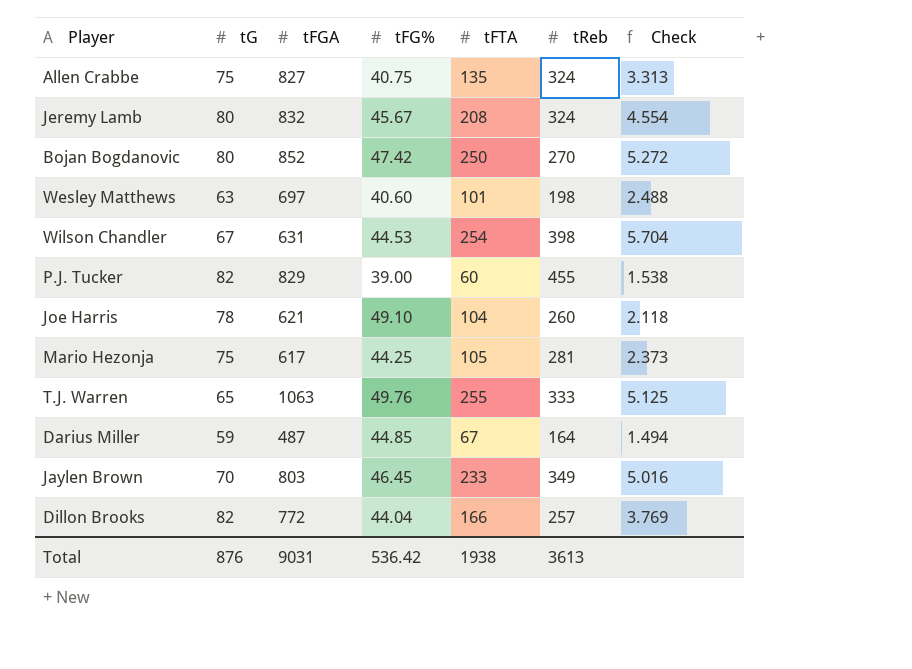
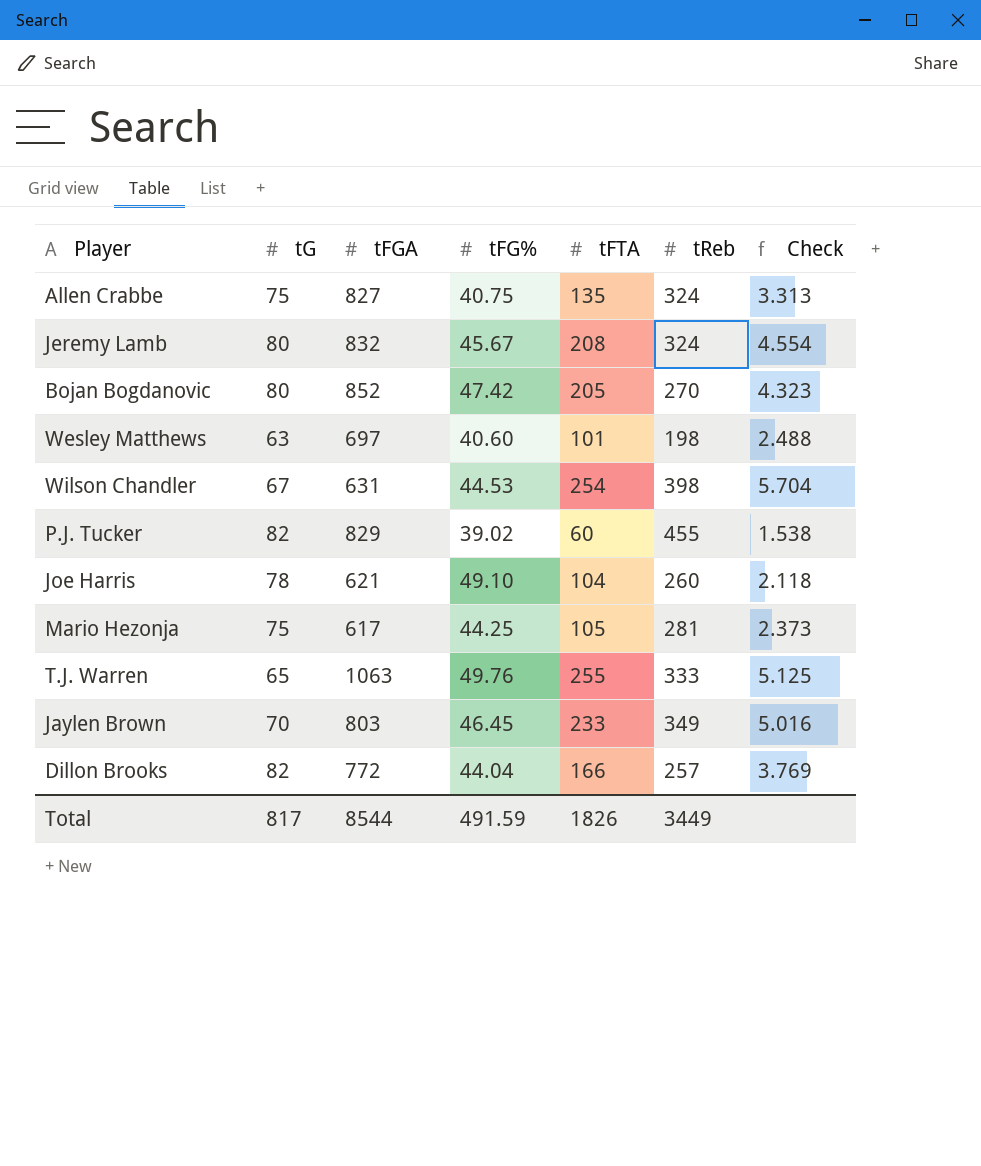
row Darius Miller: 59 | 487 | 44.85 | 67 | 164 | 1.494 -> none
Bojan Bogdanovic | tFTA: 250 -> 205
Bojan Bogdanovic | Check: 5.272 -> 4.323
P.J. Tucker | tFG%: 39.00 -> 39.02
Total | tG: 876 -> 817
Total | tFGA: 9031 -> 8544
Total | tFG%: 536.42 -> 491.59
Total | tFTA: 1938 -> 1826
Total | tReb: 3613 -> 3449

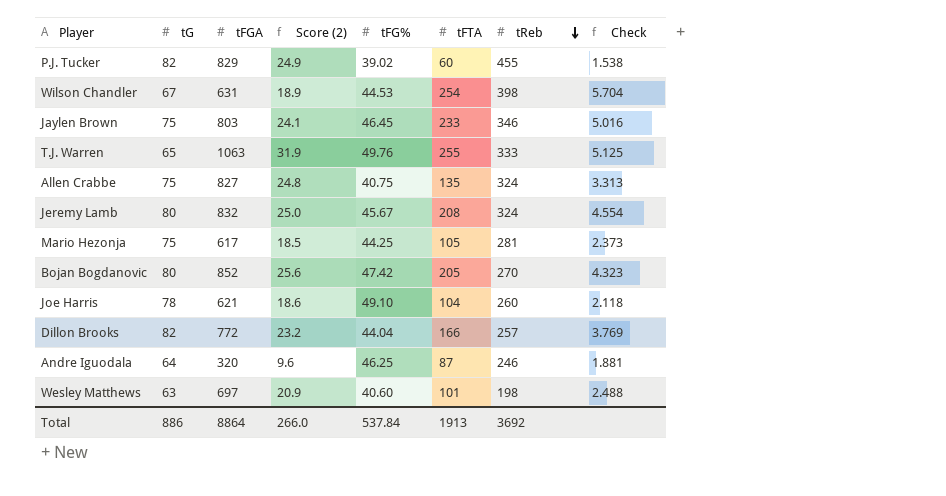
row order: none -> tReb descending
column Score (2) | formula: none -> [tFGA] * 0.03
Jaylen Brown | tG: 70 -> 75
Jaylen Brown | tReb: 349 -> 346
row Andre Iguodala: none -> 64 | 320 | 9.6 | 46.25 | 87 | 246 | 1.881
Total | tG: 817 -> 886
Total | tFGA: 8544 -> 8864
Total | tFG%: 491.59 -> 537.84
Total | tFTA: 1826 -> 1913
Total | tReb: 3449 -> 3692

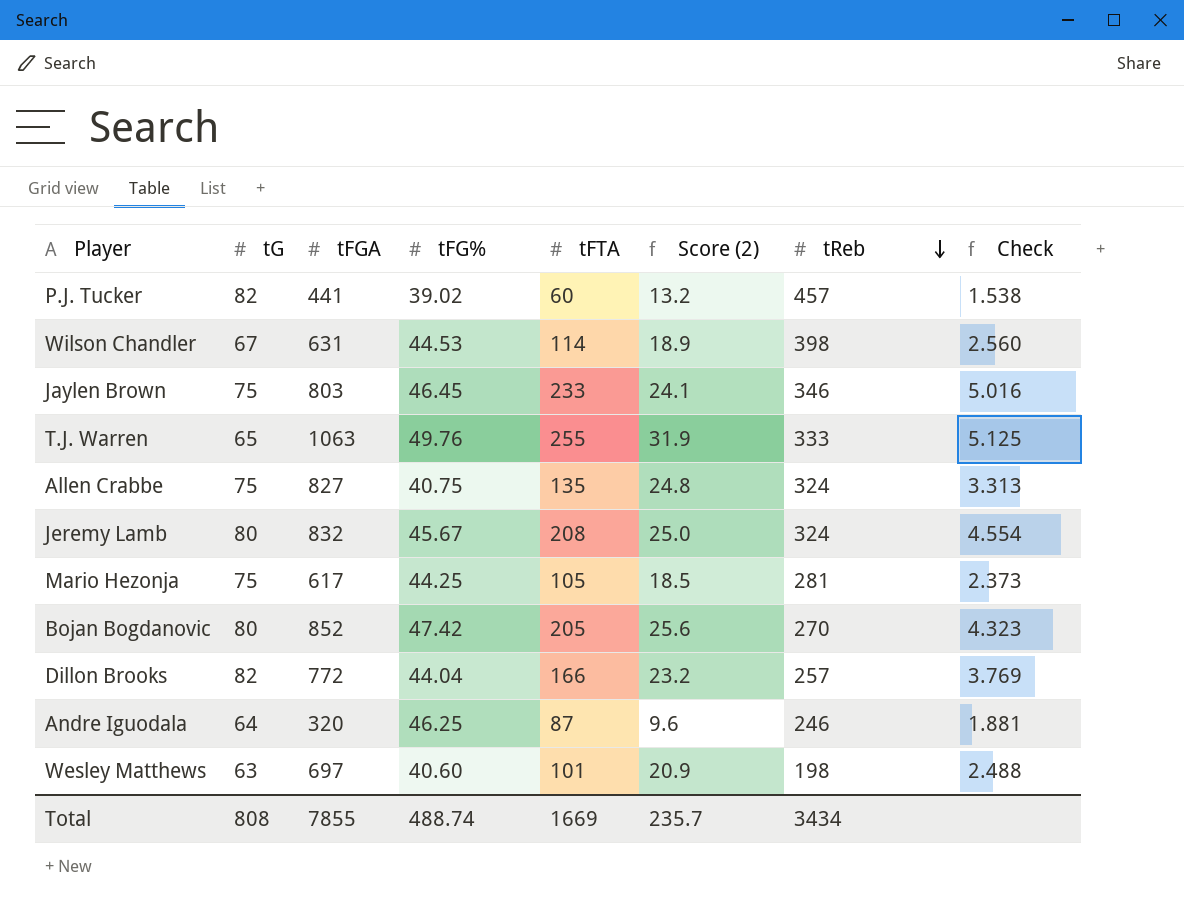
column Score (2) | position: 4 -> 6
row Joe Harris: 78 | 621 | 18.6 | 49.10 | 104 | 260 | 2.118 -> none
P.J. Tucker | tFGA: 829 -> 441
P.J. Tucker | Score (2): 24.9 -> 13.2
P.J. Tucker | tReb: 455 -> 457
Wilson Chandler | tFTA: 254 -> 114
Wilson Chandler | Check: 5.704 -> 2.560
Total | tG: 886 -> 808
Total | tFGA: 8864 -> 7855
Total | tFG%: 537.84 -> 488.74
Total | tFTA: 1913 -> 1669
Total | Score (2): 266.0 -> 235.7
Total | tReb: 3692 -> 3434

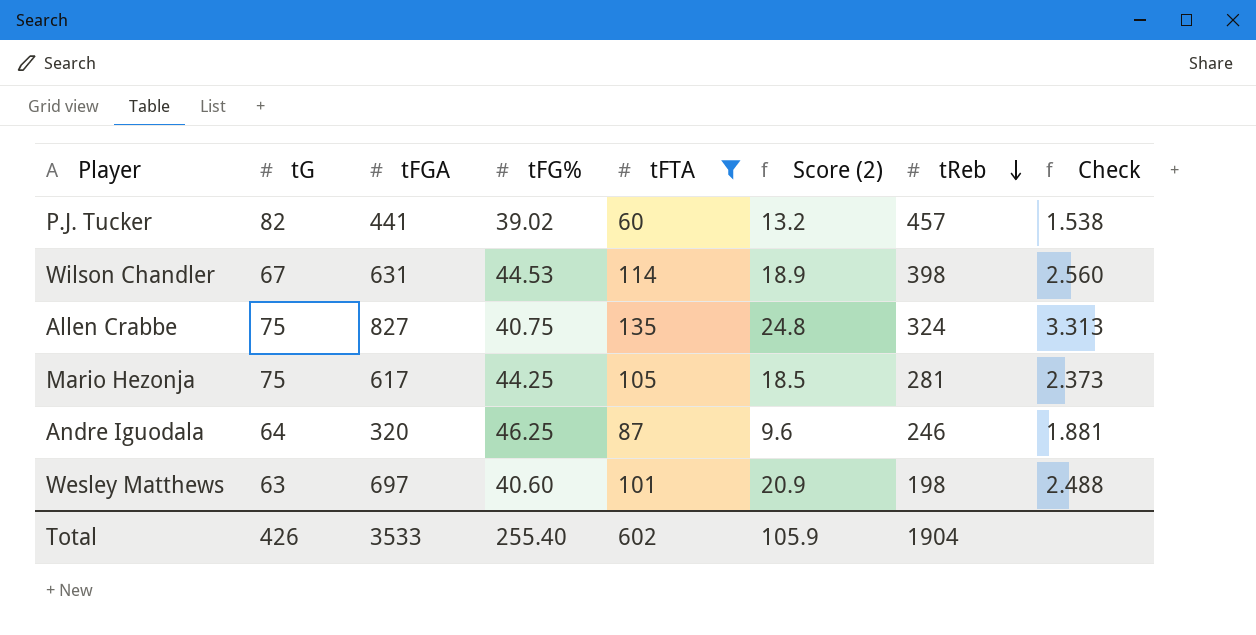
filter: none -> tFTA <= 135
Total | tG: 808 -> 426
Total | tFGA: 7855 -> 3533
Total | tFG%: 488.74 -> 255.40
Total | tFTA: 1669 -> 602
Total | Score (2): 235.7 -> 105.9
Total | tReb: 3434 -> 1904

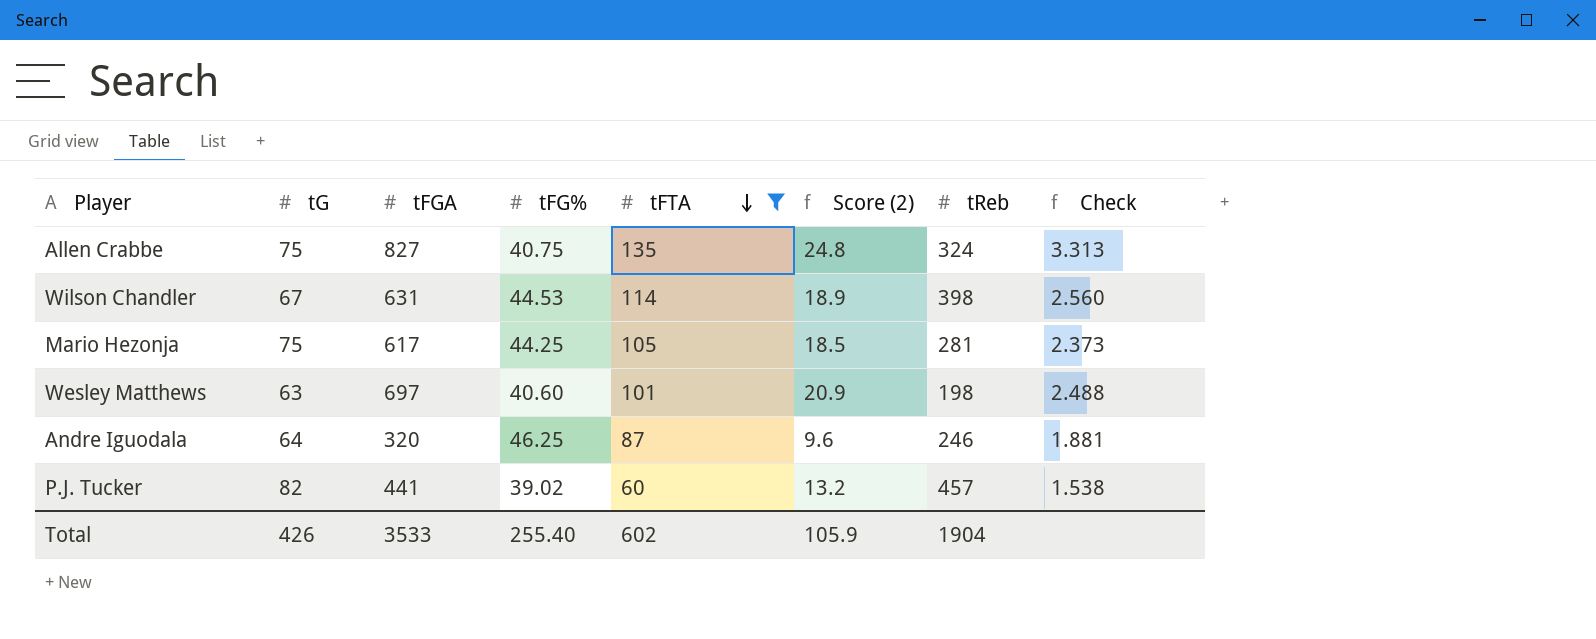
row order: tReb descending -> tFTA descending

